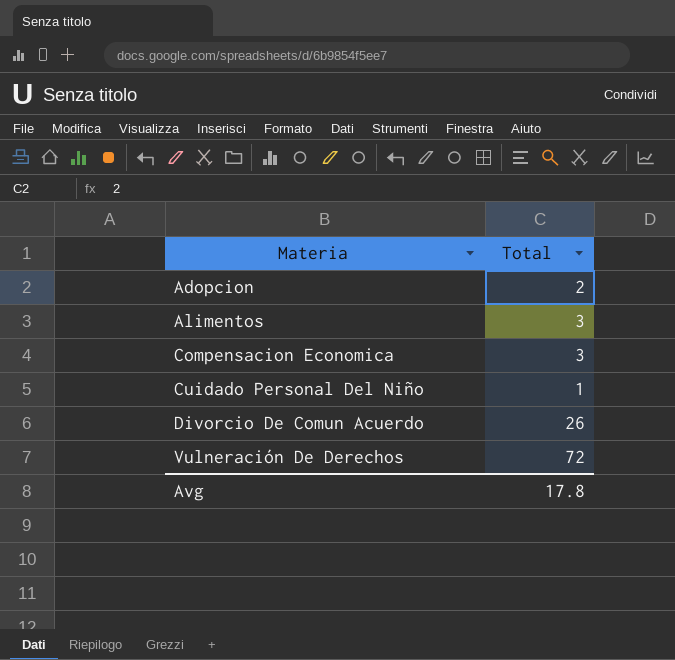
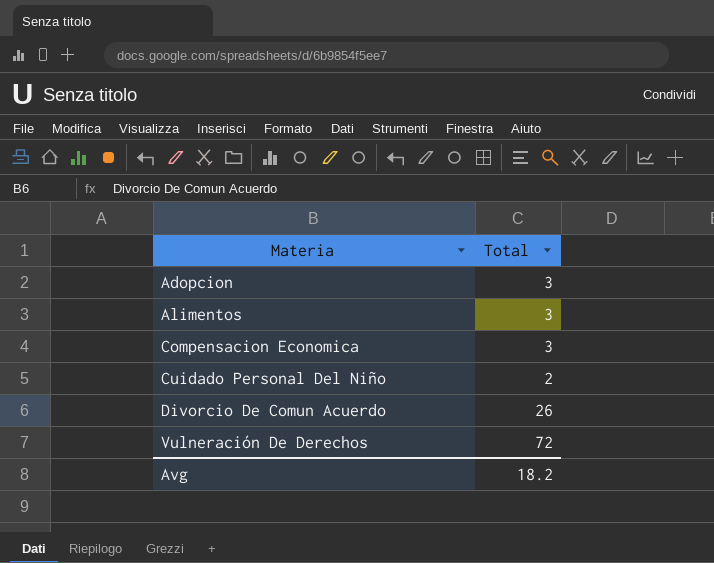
Adopcion | Total: 2 -> 3
Cuidado Personal Del Niño | Total: 1 -> 2
Avg | Total: 17.8 -> 18.2

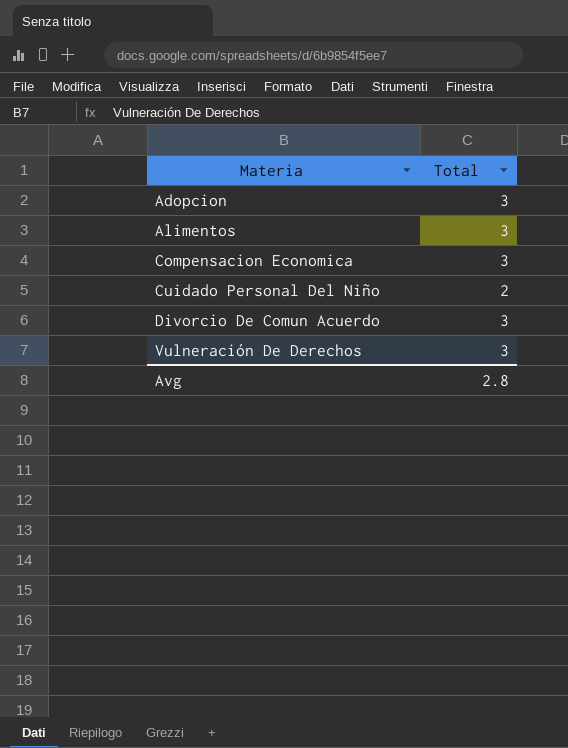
Divorcio De Comun Acuerdo | Total: 26 -> 3
Vulneración De Derechos | Total: 72 -> 3
Avg | Total: 18.2 -> 2.8

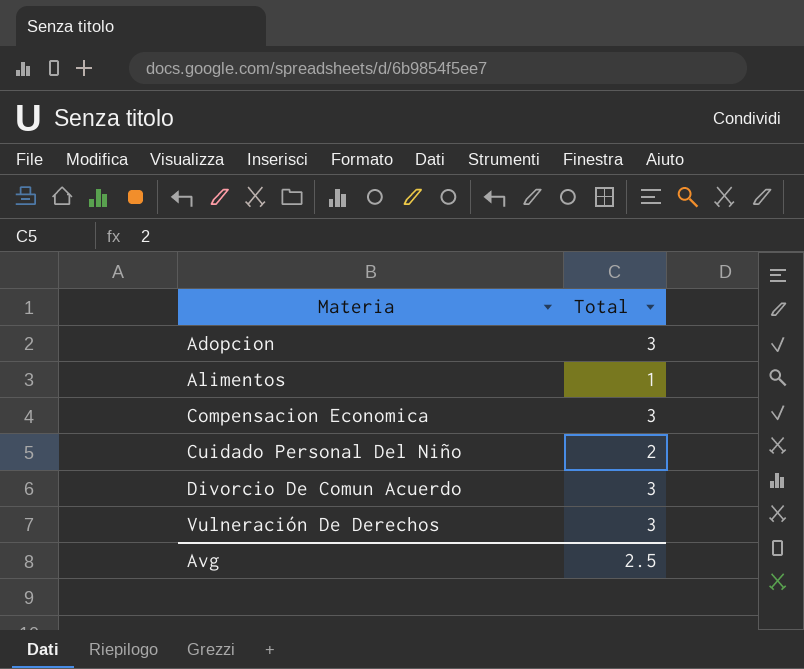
Alimentos | Total: 3 -> 1
Avg | Total: 2.8 -> 2.5

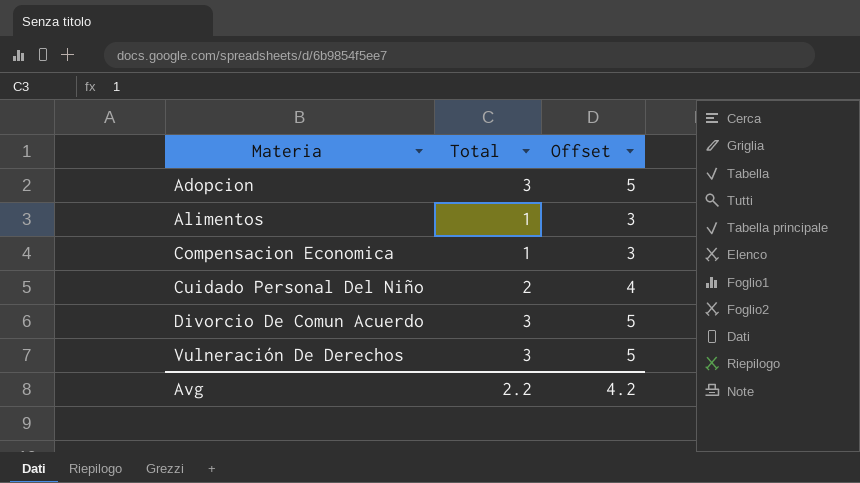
column Offset | formula: none -> [Total] + 2
Compensacion Economica | Total: 3 -> 1
Avg | Total: 2.5 -> 2.2

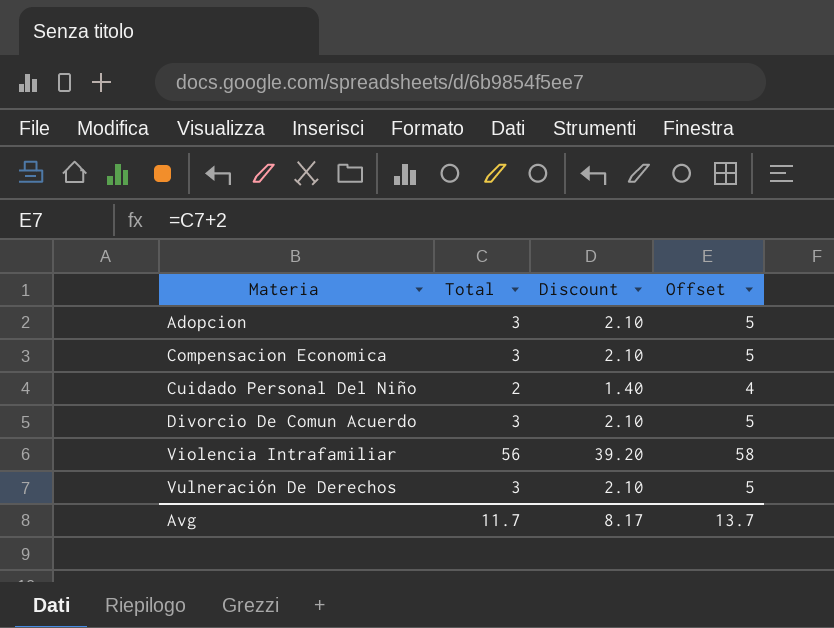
column Discount | formula: none -> [Total] * 0.7
row Alimentos: 1 | 3 -> none
Compensacion Economica | Total: 1 -> 3
Compensacion Economica | Offset: 3 -> 5
row Violencia Intrafamiliar: none -> 56 | 39.20 | 58
Avg | Total: 2.2 -> 11.7
Avg | Offset: 4.2 -> 13.7

